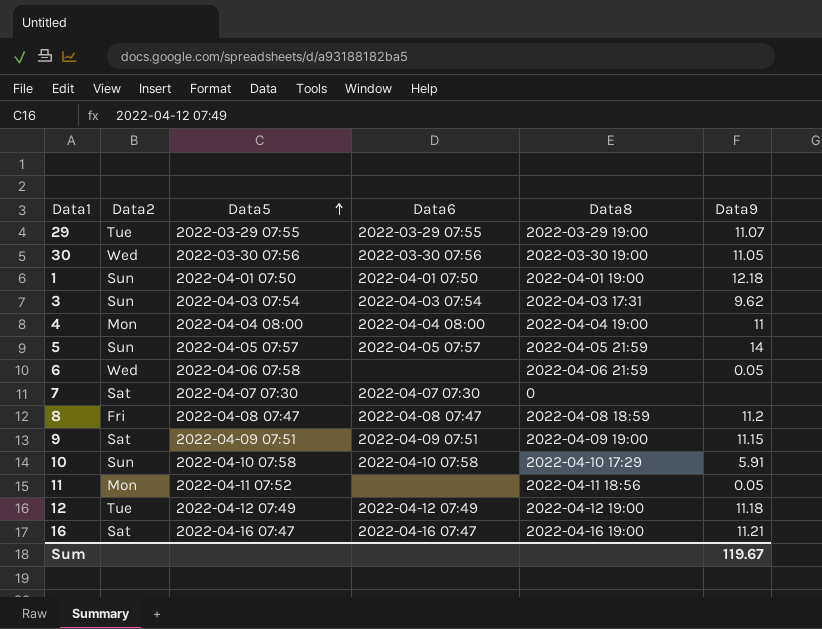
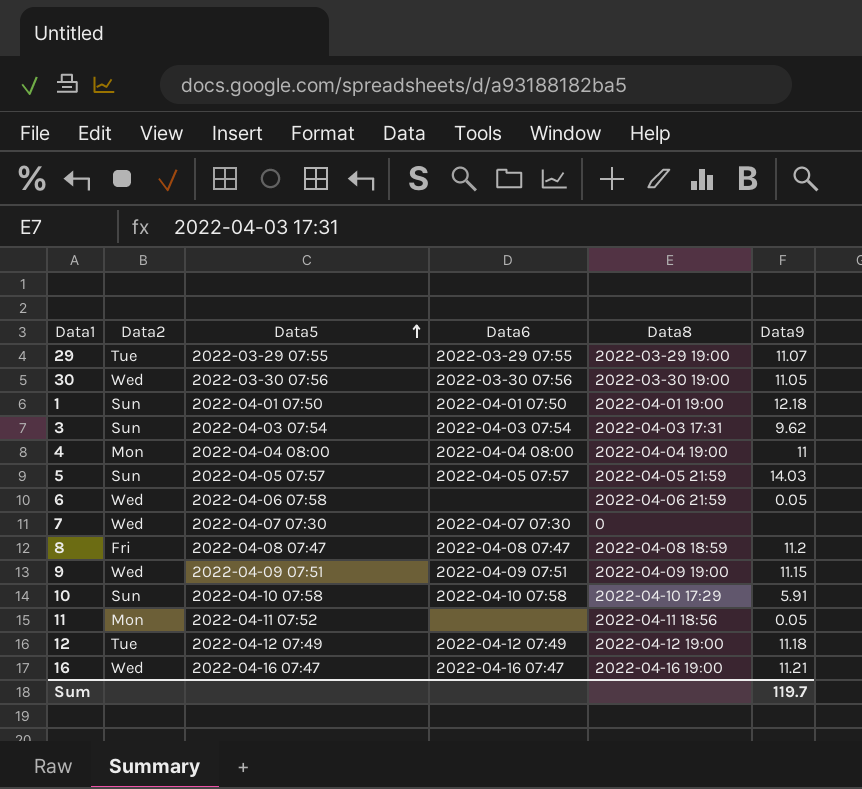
5 | Data9: 14 -> 14.03
7 | Data2: Sat -> Wed
9 | Data2: Sat -> Wed
16 | Data2: Sat -> Wed
Sum | Data9: 119.67 -> 119.7

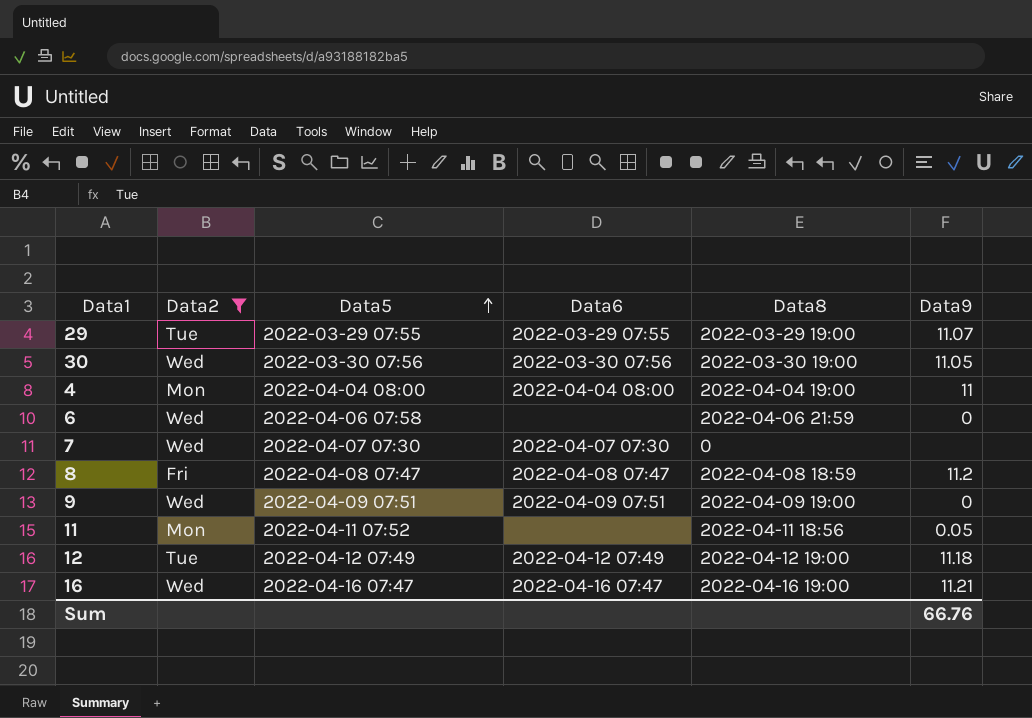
filter: none -> Data2 != Sun
6 | Data9: 0.05 -> 0
9 | Data9: 11.15 -> 0
Sum | Data9: 119.7 -> 66.76

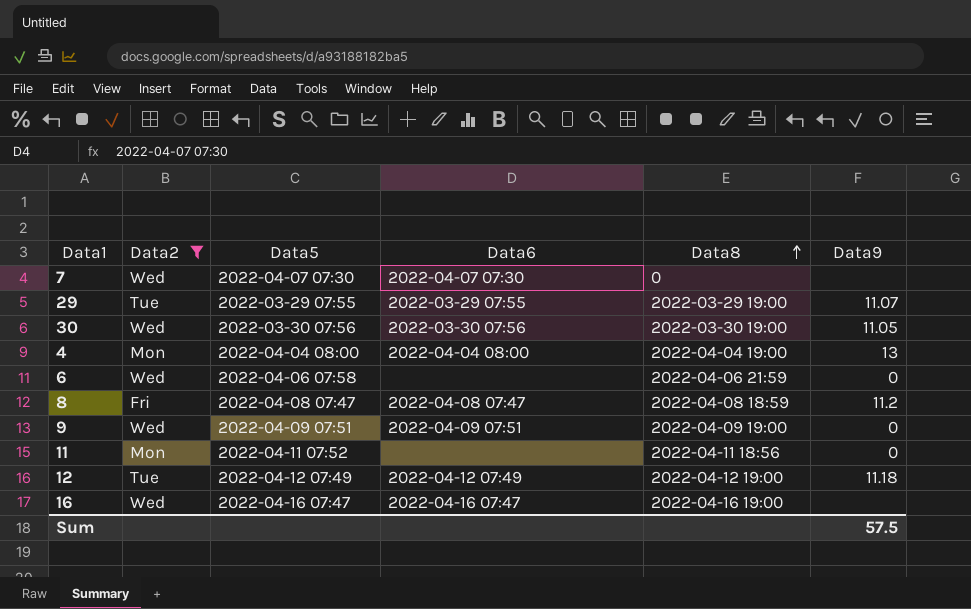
row order: Data5 ascending -> Data8 ascending
4 | Data9: 11 -> 13
11 | Data9: 0.05 -> 0
16 | Data9: 11.21 -> none
Sum | Data9: 66.76 -> 57.5

